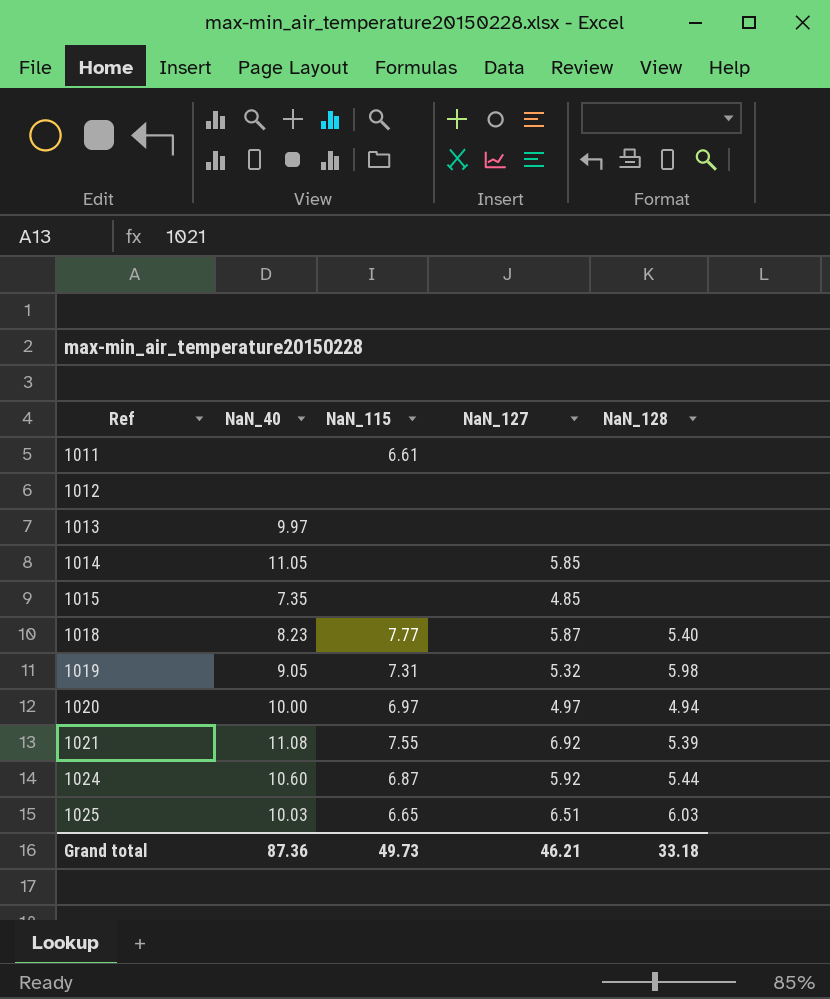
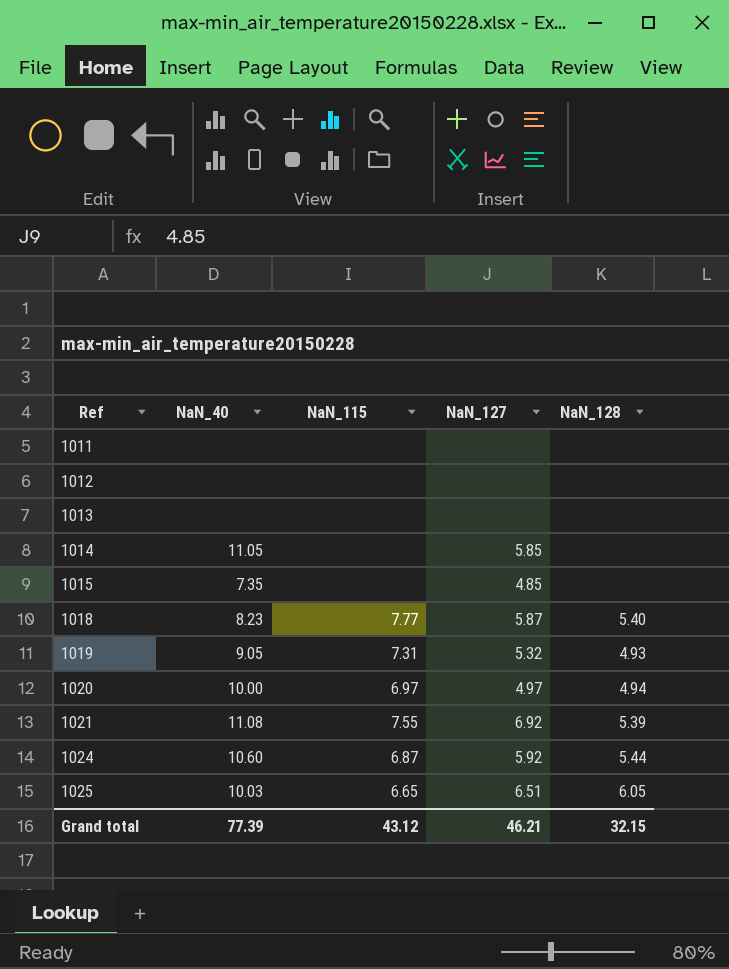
1011 | NaN_115: 6.61 -> none
1013 | NaN_40: 9.97 -> none
1019 | NaN_128: 5.98 -> 4.93
1025 | NaN_128: 6.03 -> 6.05
Grand total | NaN_40: 87.36 -> 77.39
Grand total | NaN_115: 49.73 -> 43.12
Grand total | NaN_128: 33.18 -> 32.15

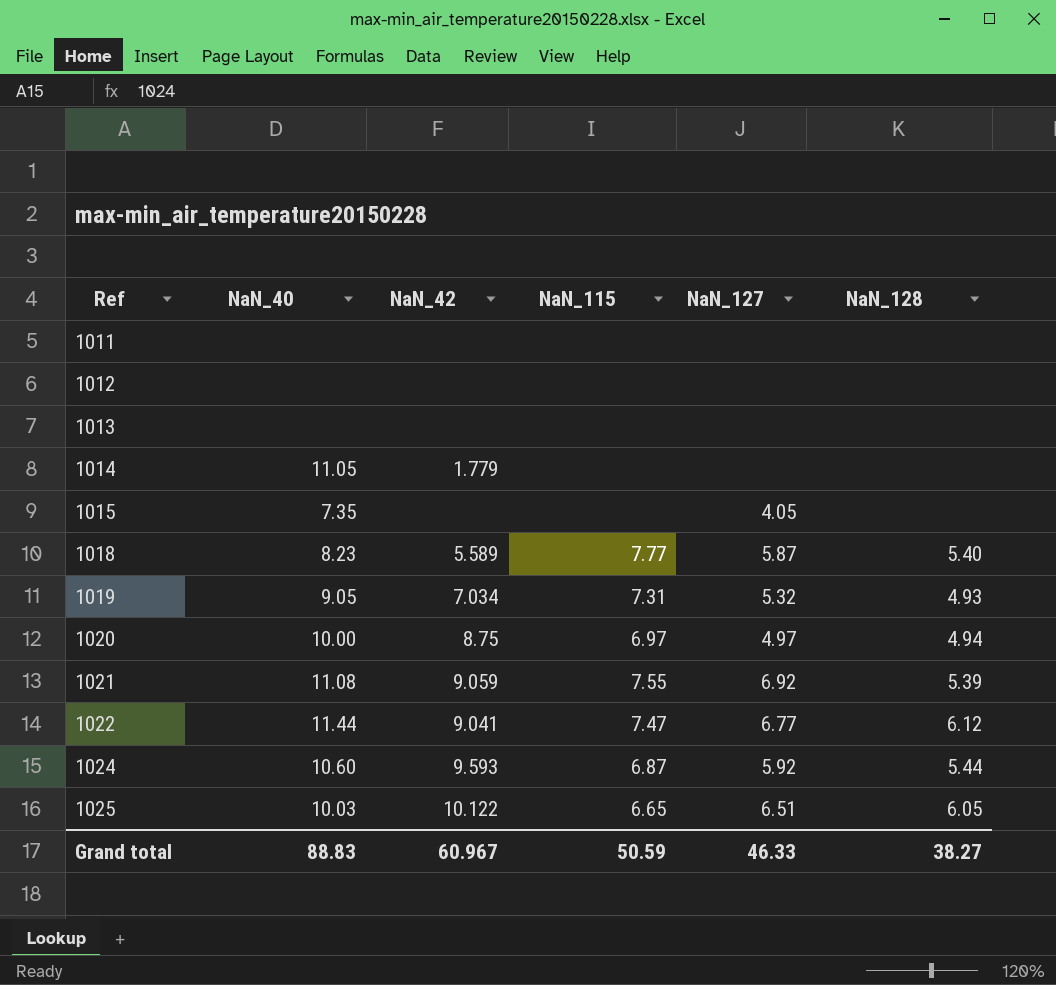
column NaN_42 | position: none -> 3
1014 | NaN_127: 5.85 -> none
1015 | NaN_127: 4.85 -> 4.05
row 1022: none -> 11.44 | 9.041 | 7.47 | 6.77 | 6.12
Grand total | NaN_40: 77.39 -> 88.83
Grand total | NaN_115: 43.12 -> 50.59
Grand total | NaN_127: 46.21 -> 46.33
Grand total | NaN_128: 32.15 -> 38.27

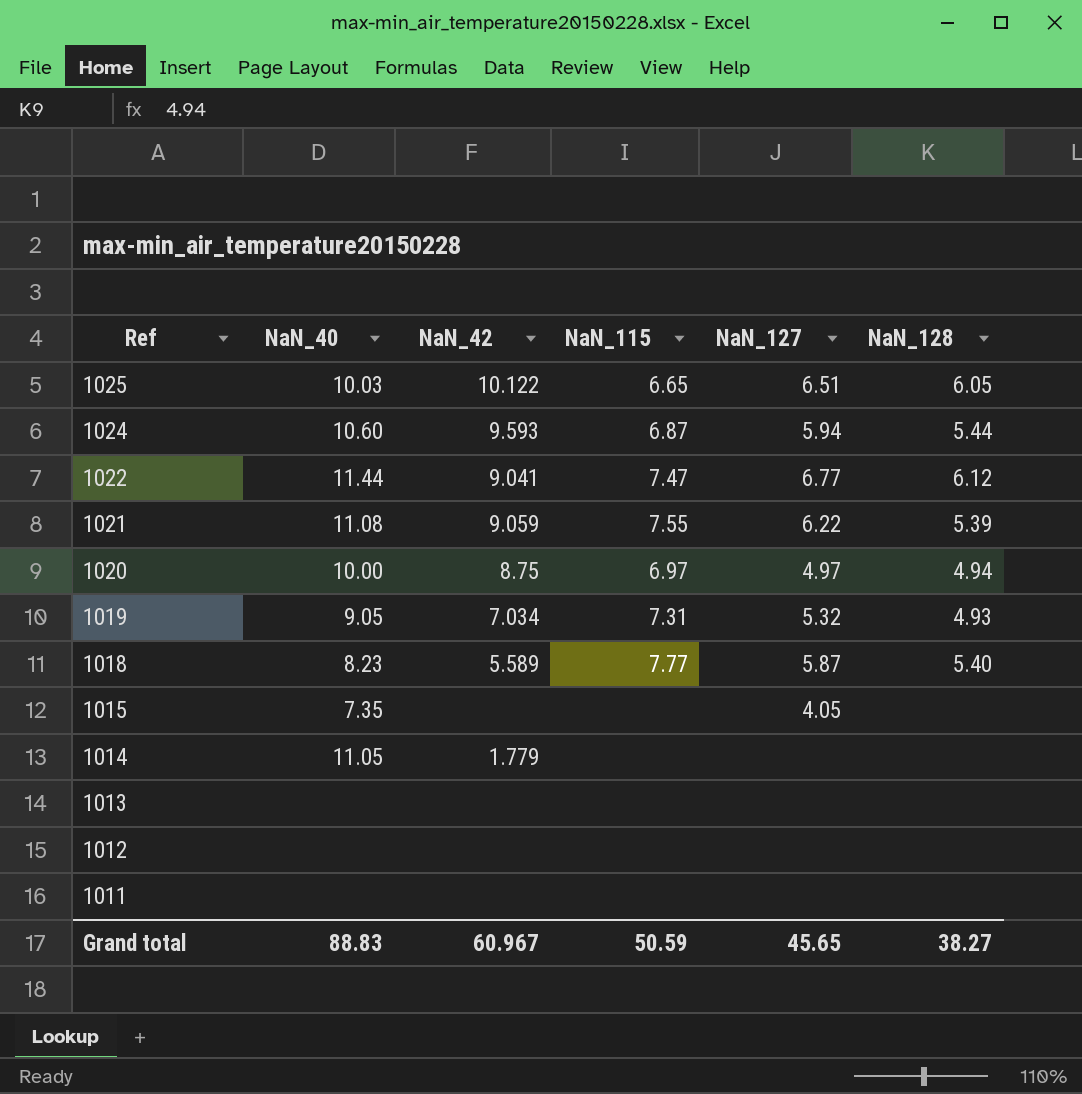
row order: Ref ascending -> Ref descending
1024 | NaN_127: 5.92 -> 5.94
1021 | NaN_127: 6.92 -> 6.22
Grand total | NaN_127: 46.33 -> 45.65

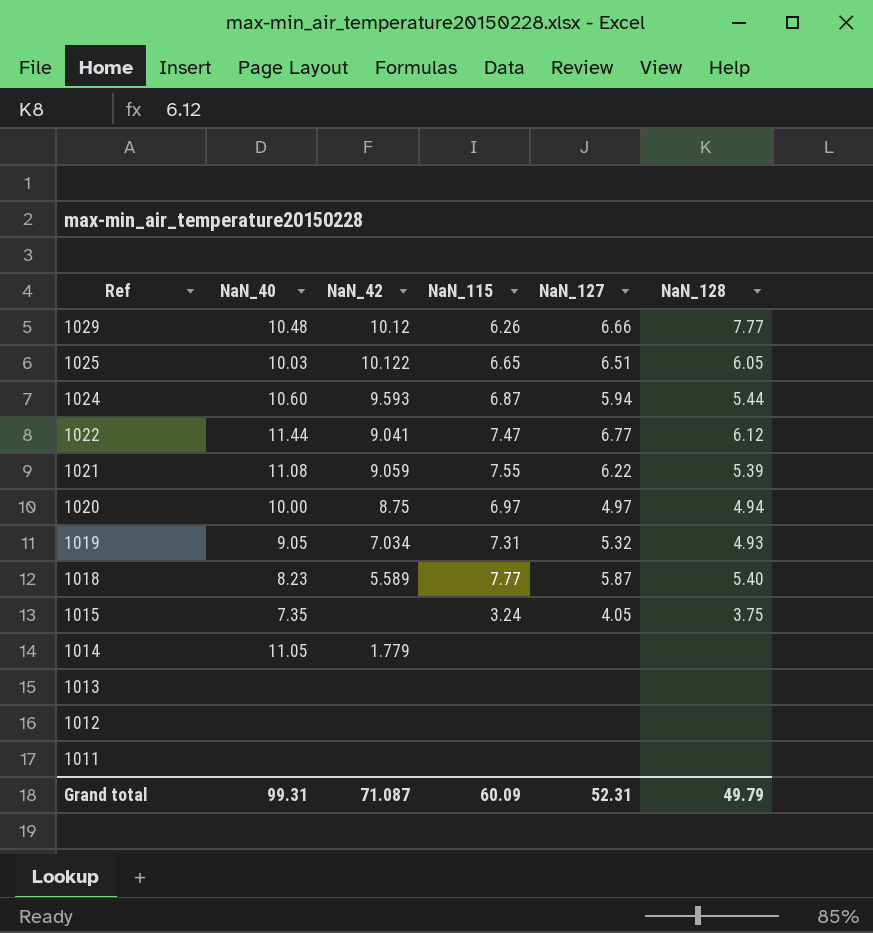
row 1029: none -> 10.48 | 10.12 | 6.26 | 6.66 | 7.77
1015 | NaN_115: none -> 3.24
1015 | NaN_128: none -> 3.75
Grand total | NaN_40: 88.83 -> 99.31
Grand total | NaN_42: 60.967 -> 71.087
Grand total | NaN_115: 50.59 -> 60.09
Grand total | NaN_127: 45.65 -> 52.31
Grand total | NaN_128: 38.27 -> 49.79

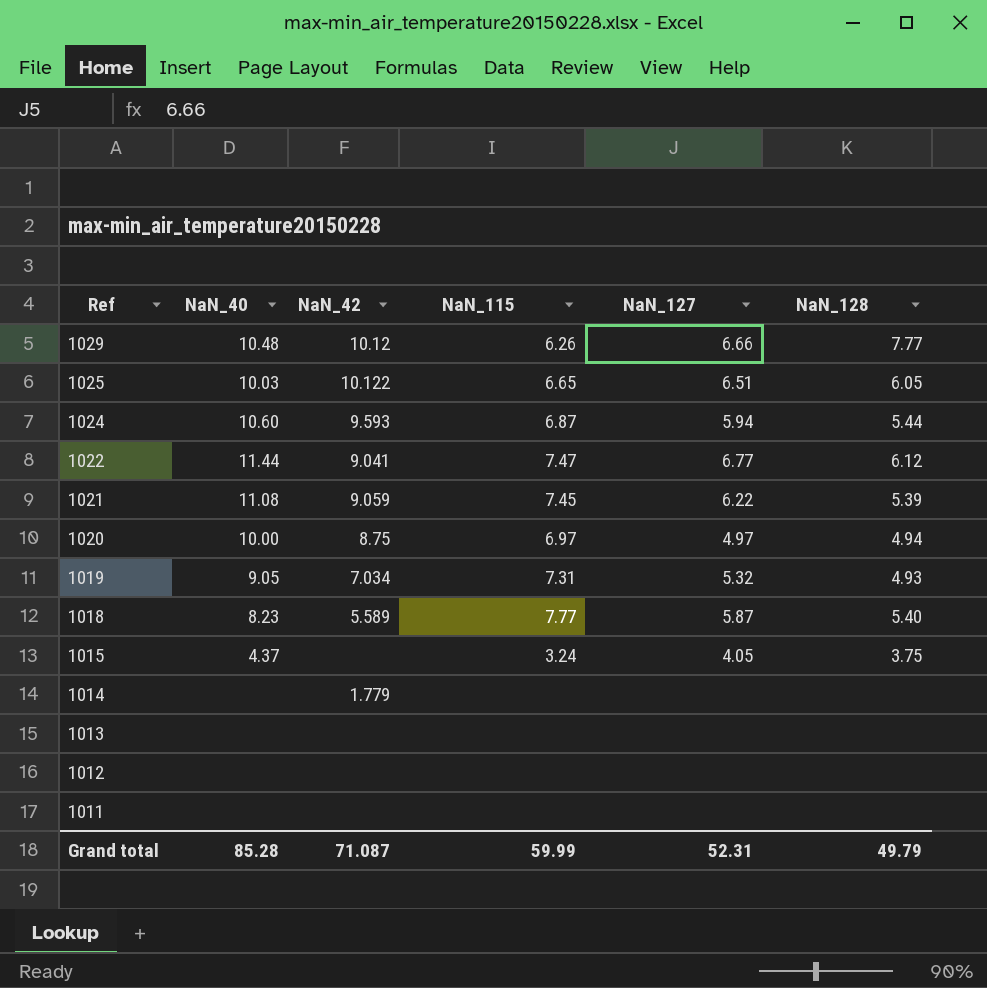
1021 | NaN_115: 7.55 -> 7.45
1015 | NaN_40: 7.35 -> 4.37
1014 | NaN_40: 11.05 -> none
Grand total | NaN_40: 99.31 -> 85.28
Grand total | NaN_115: 60.09 -> 59.99

